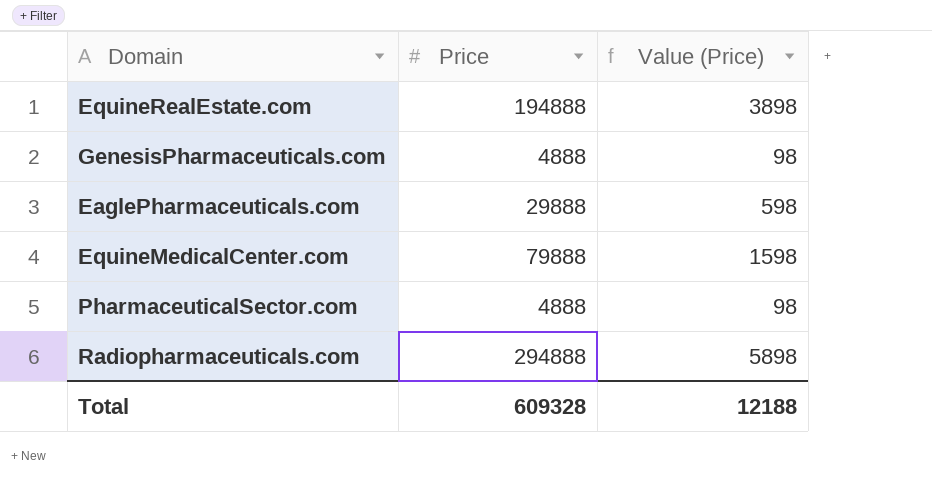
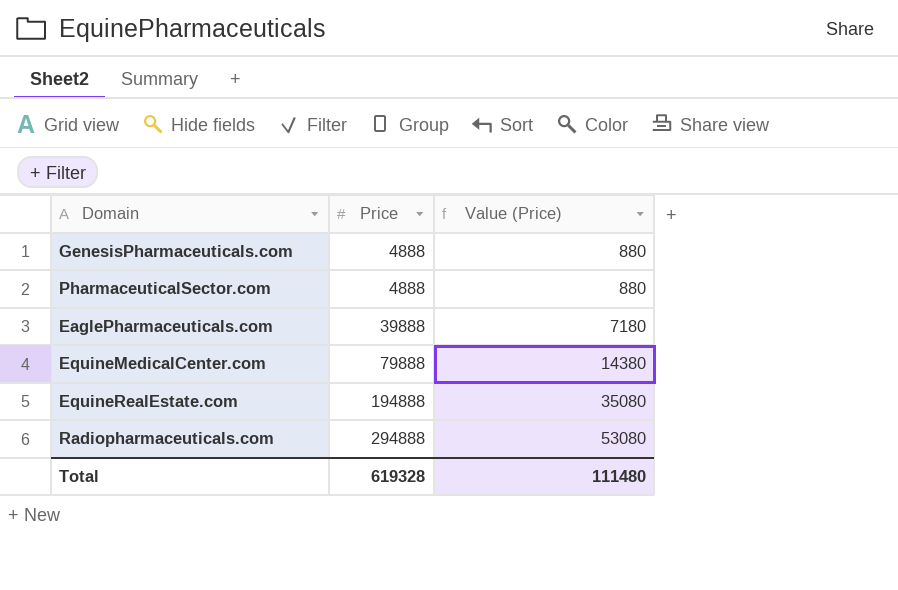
row order: none -> Price ascending
column Value (Price) | formula: [Price] * 0.02 -> [Price] * 0.18
EaglePharmaceuticals.com | Price: 29888 -> 39888
Total | Price: 609328 -> 619328
Total | Value (Price): 12188 -> 111480

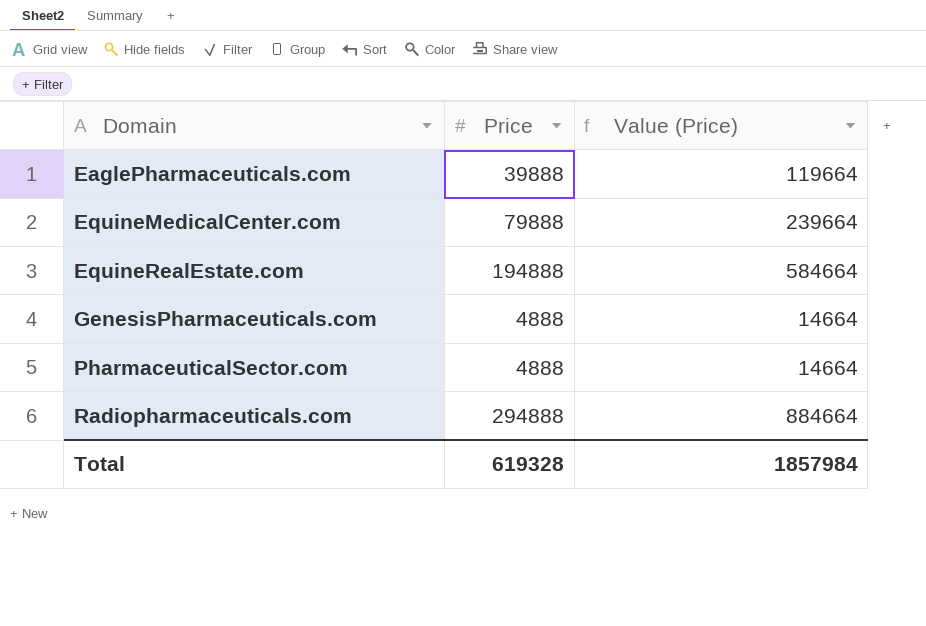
row order: Price ascending -> Domain ascending
column Value (Price) | formula: [Price] * 0.18 -> [Price] * 3
Total | Value (Price): 111480 -> 1857984

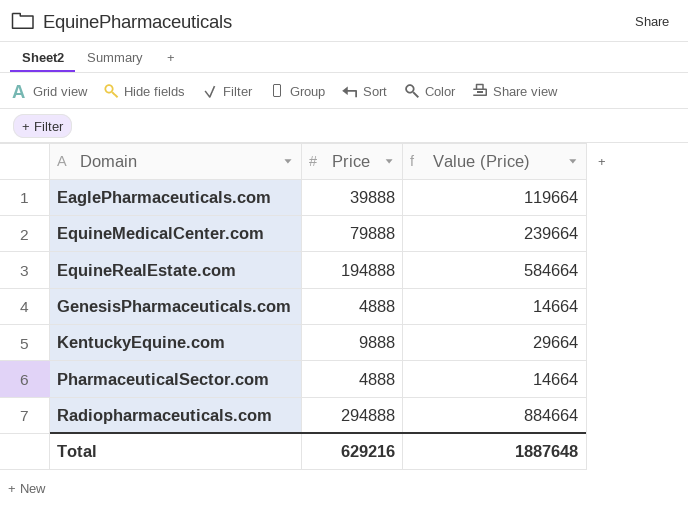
row KentuckyEquine.com: none -> 9888 | 29664
Total | Price: 619328 -> 629216
Total | Value (Price): 1857984 -> 1887648

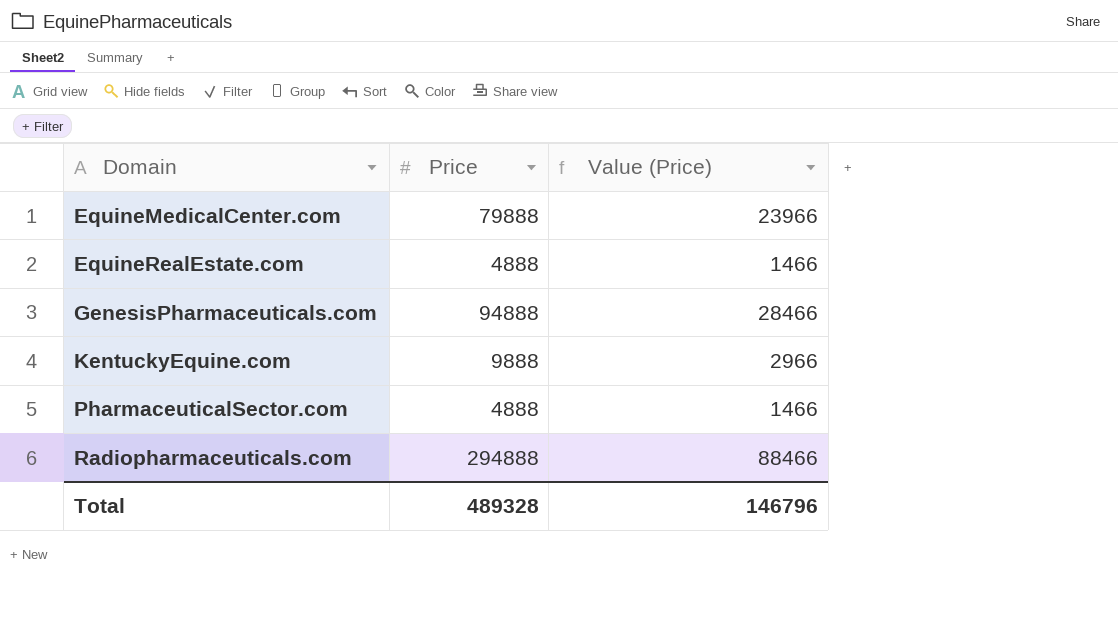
column Value (Price) | formula: [Price] * 3 -> [Price] * 0.3
row EaglePharmaceuticals.com: 39888 | 119664 -> none
EquineRealEstate.com | Price: 194888 -> 4888
GenesisPharmaceuticals.com | Price: 4888 -> 94888
Total | Price: 629216 -> 489328
Total | Value (Price): 1887648 -> 146796

